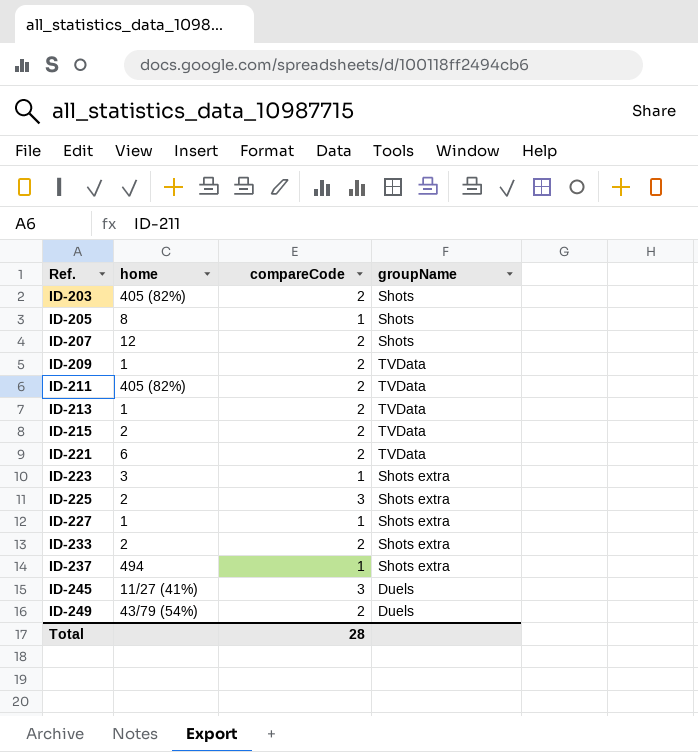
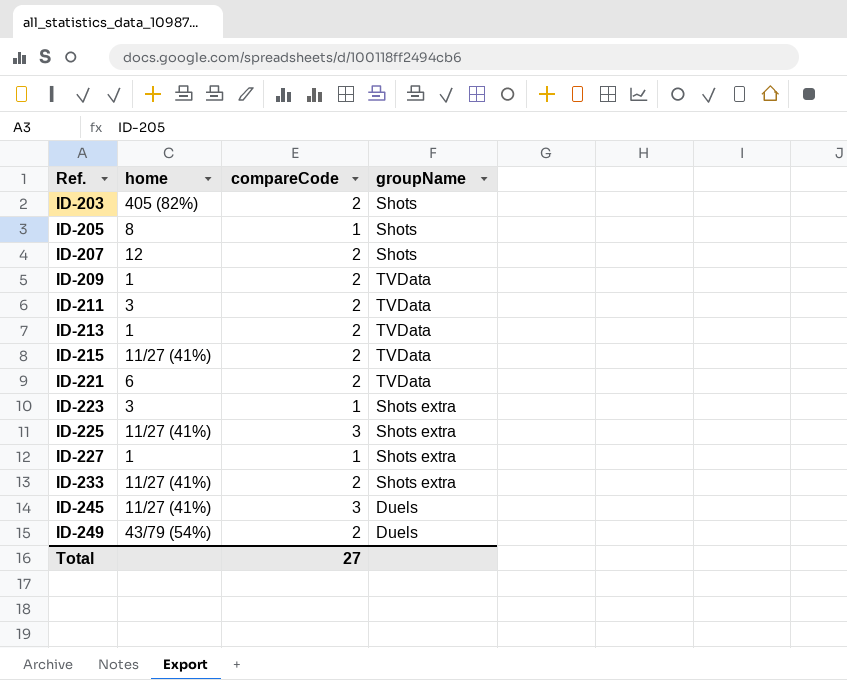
row ID-237: 494 | 1 | Shots extra -> none
ID-211 | home: 405 (82%) -> 3
ID-215 | home: 2 -> 11/27 (41%)
ID-225 | home: 2 -> 11/27 (41%)
ID-233 | home: 2 -> 11/27 (41%)
Total | compareCode: 28 -> 27

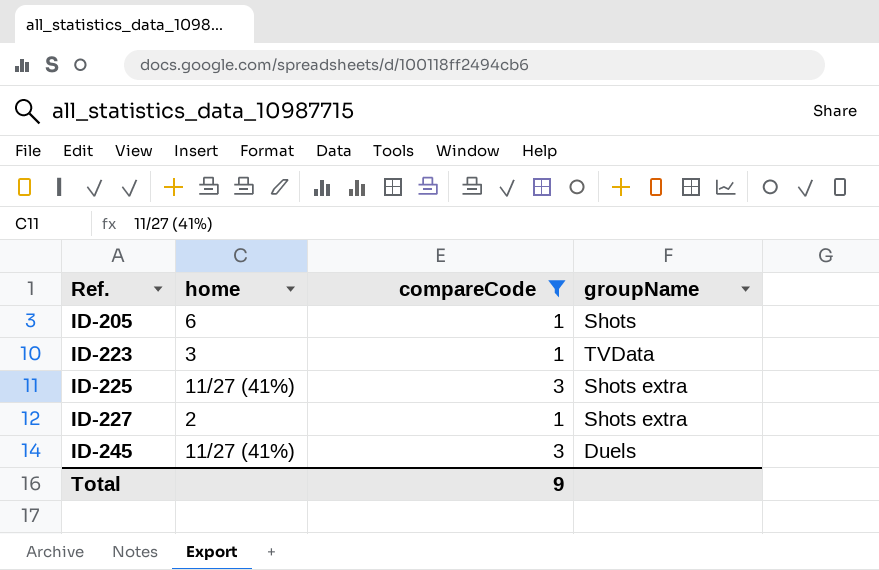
filter: none -> compareCode != 2
ID-205 | home: 8 -> 6
ID-223 | groupName: Shots extra -> TVData
ID-227 | home: 1 -> 2
Total | compareCode: 27 -> 9

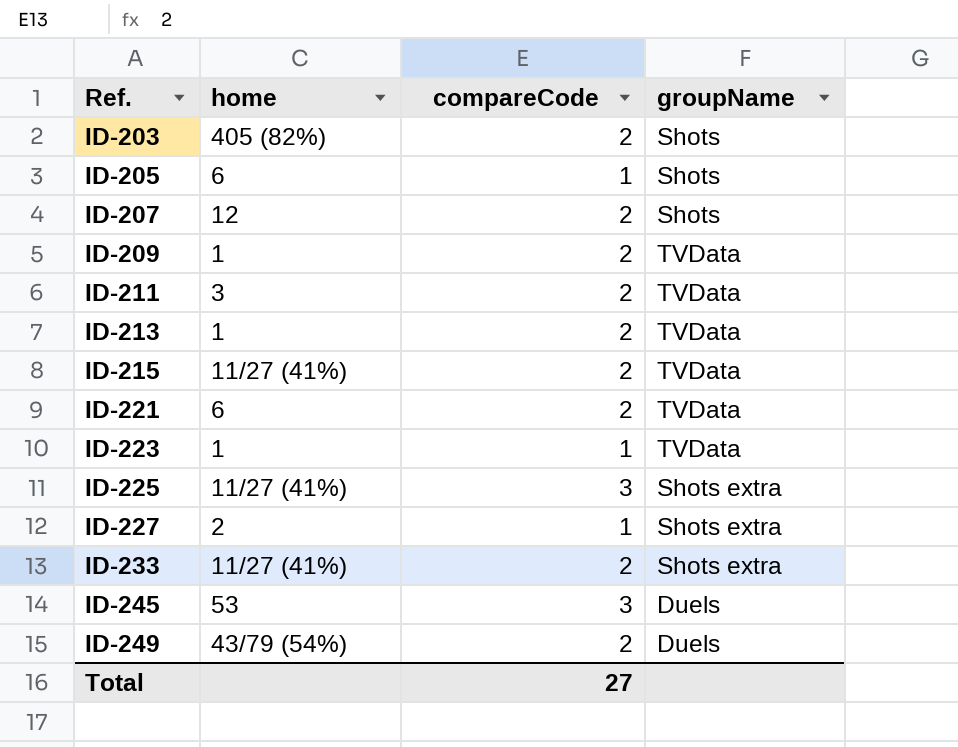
filter: compareCode != 2 -> none
ID-223 | home: 3 -> 1
ID-245 | home: 11/27 (41%) -> 53
Total | compareCode: 9 -> 27

